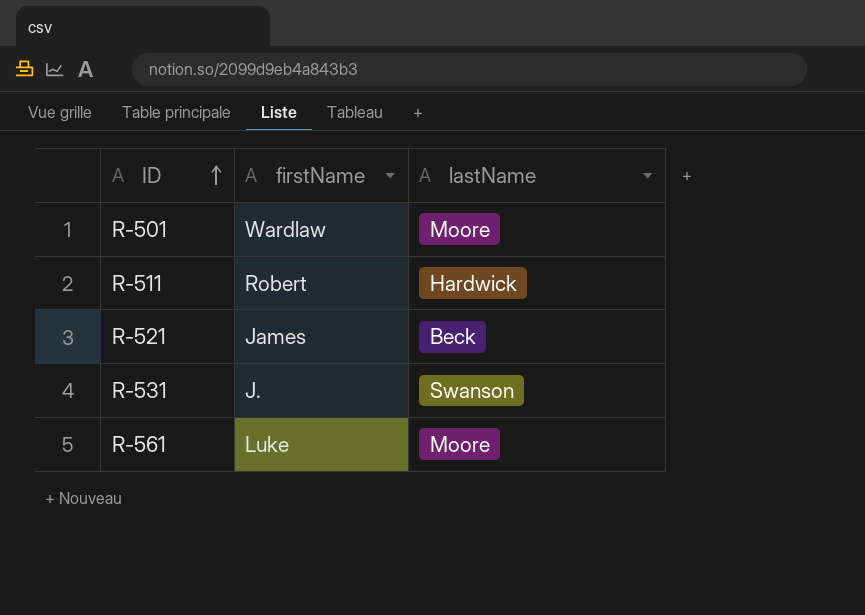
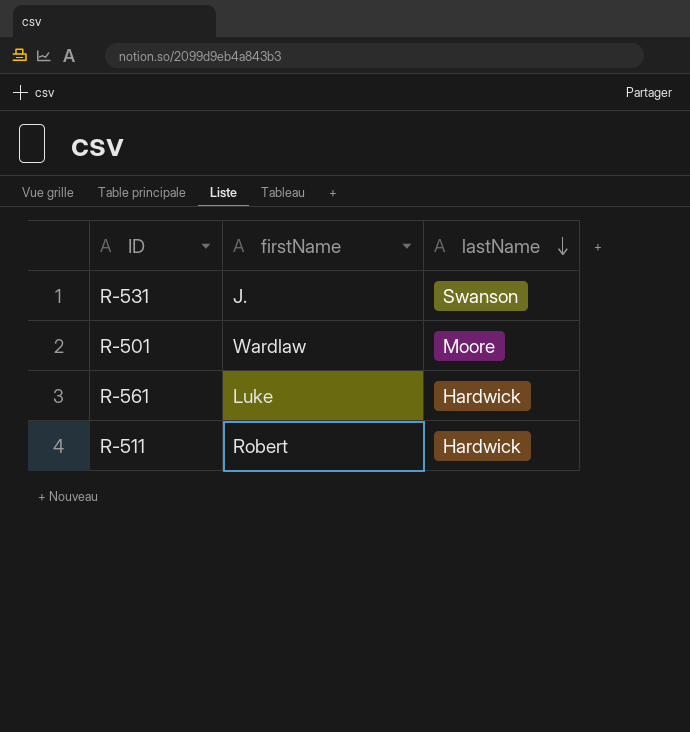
row order: ID ascending -> lastName descending
row R-521: James | Beck -> none
R-561 | lastName: Moore -> Hardwick

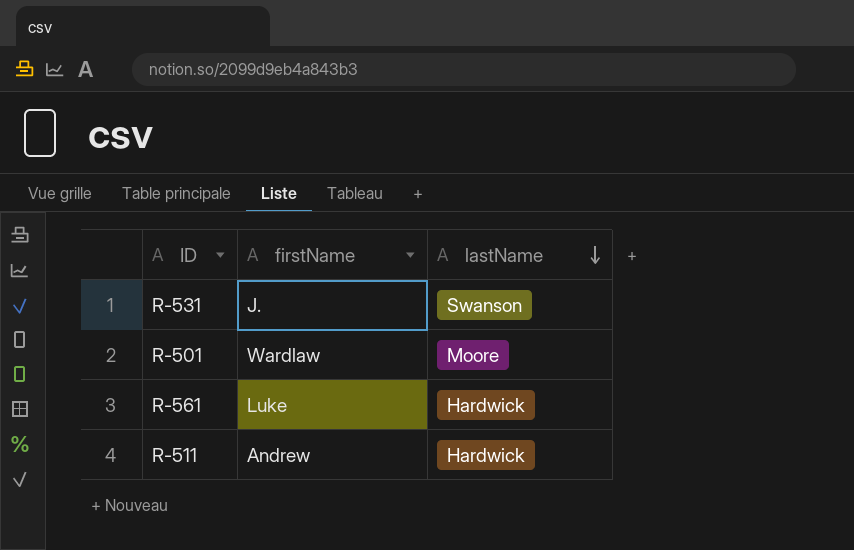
R-511 | firstName: Robert -> Andrew

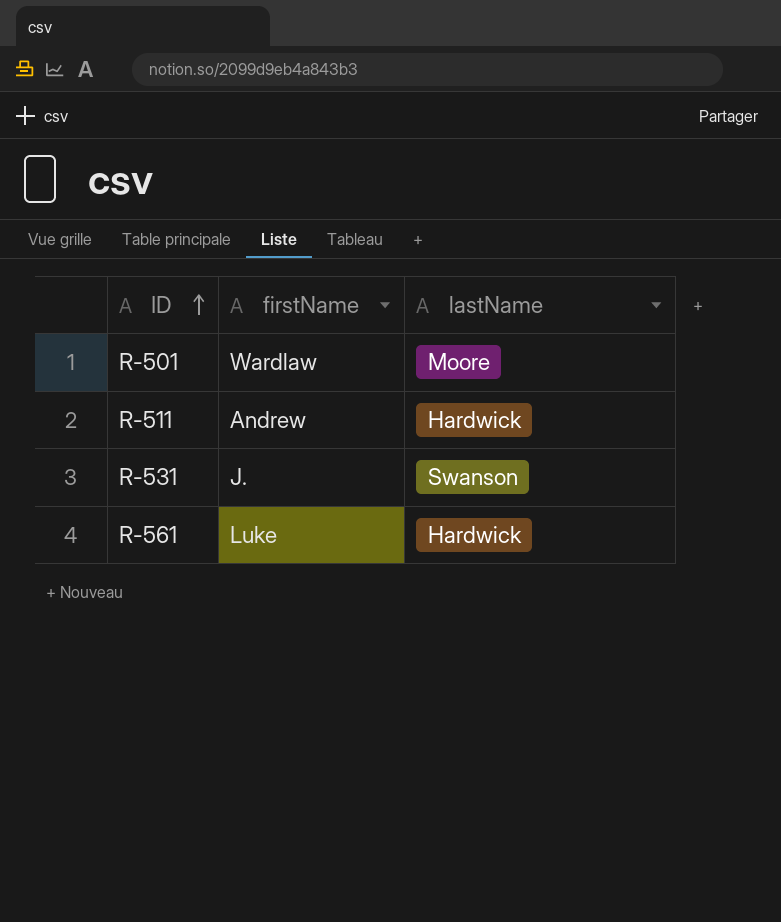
row order: lastName descending -> ID ascending

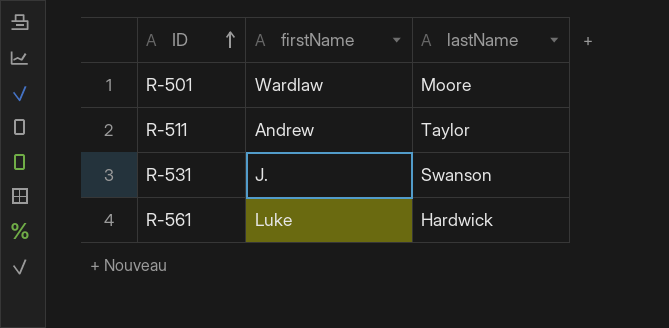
R-511 | lastName: Hardwick -> Taylor

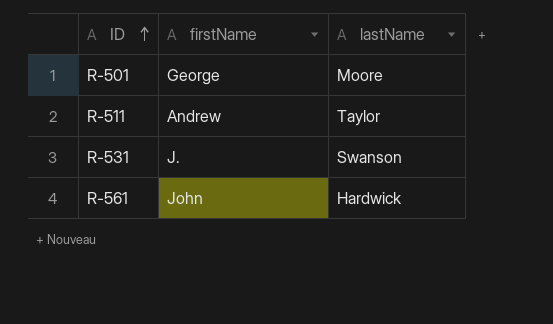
R-501 | firstName: Wardlaw -> George
R-561 | firstName: Luke -> John

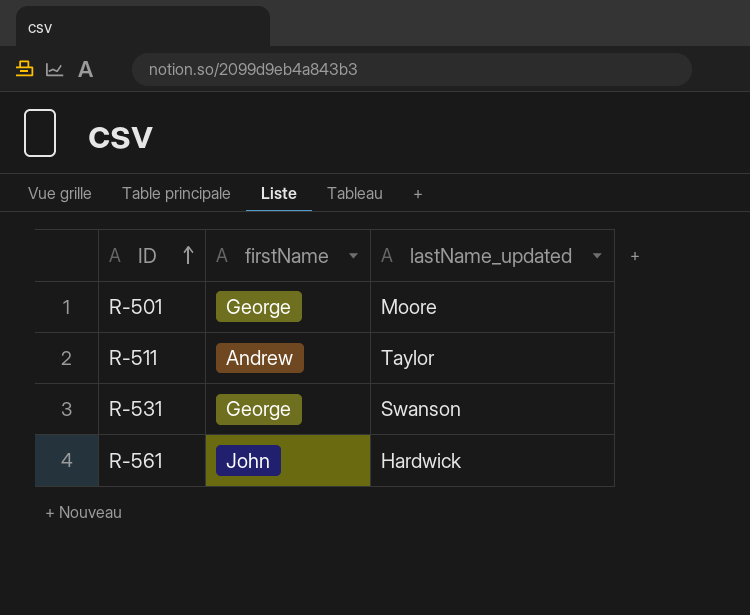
column name: lastName -> lastName_updated
R-531 | firstName: J. -> George

